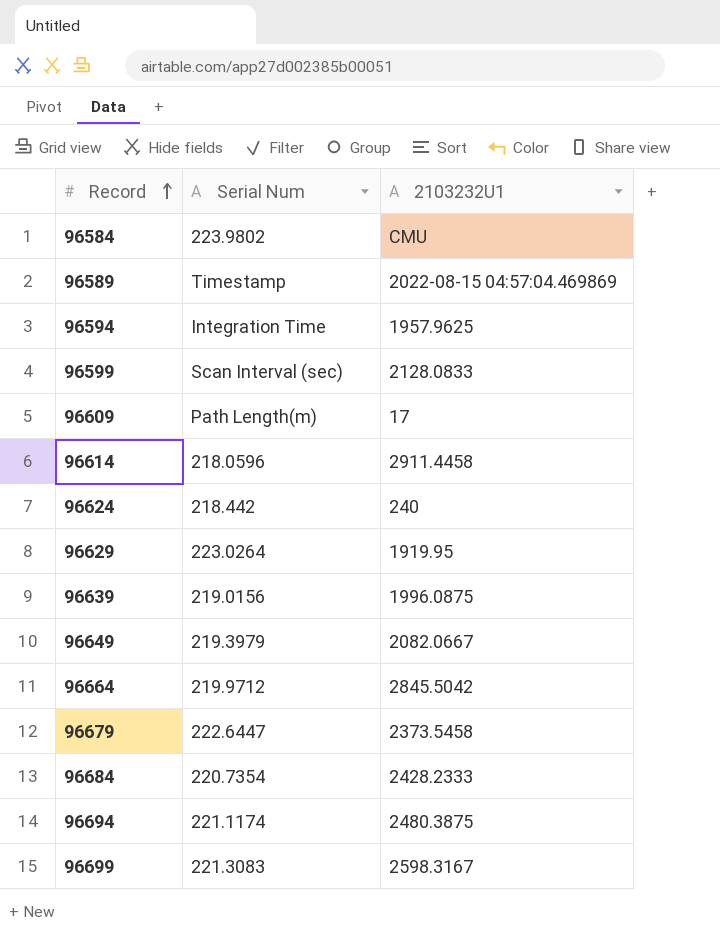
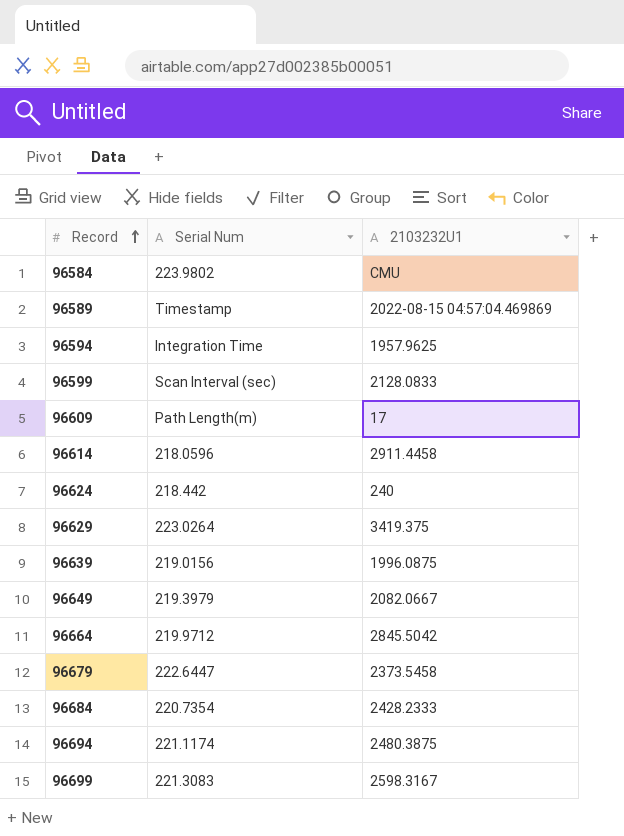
96629 | 2103232U1: 1919.95 -> 3419.375

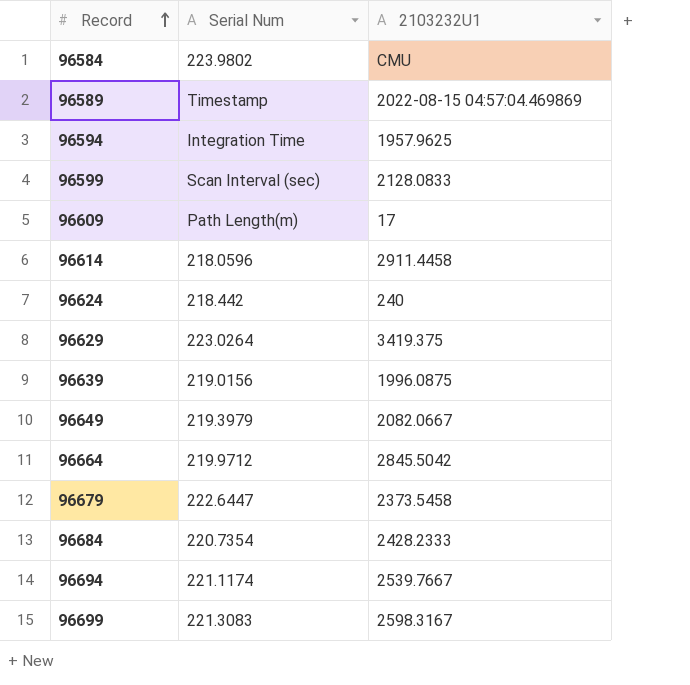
96694 | 2103232U1: 2480.3875 -> 2539.7667

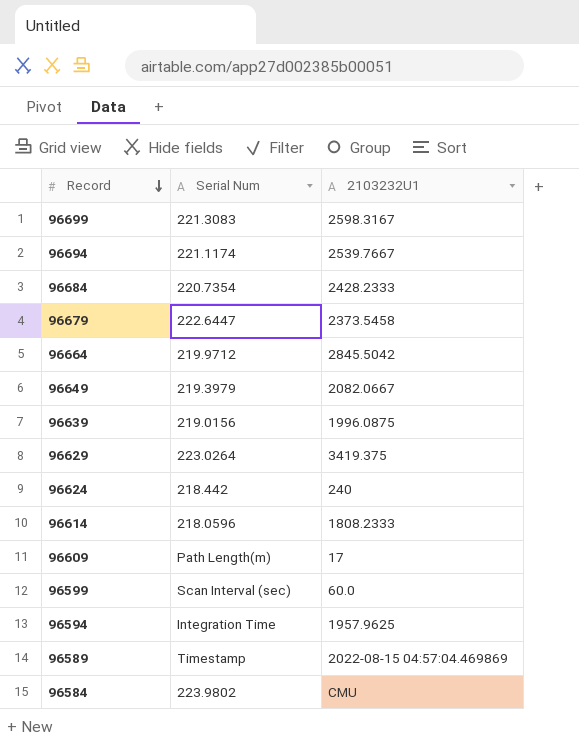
row order: Record ascending -> Record descending
96614 | 2103232U1: 2911.4458 -> 1808.2333
96599 | 2103232U1: 2128.0833 -> 60.0

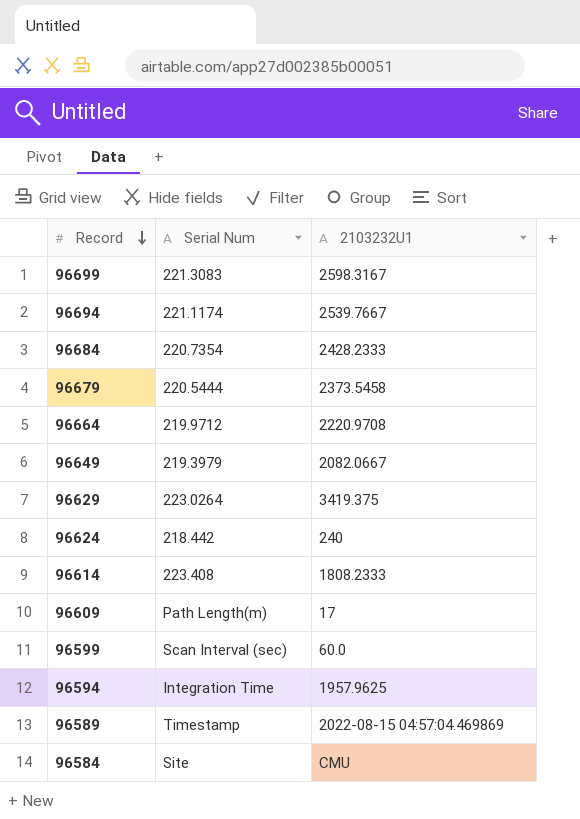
row 96639: 219.0156 | 1996.0875 -> none
96679 | Serial Num: 222.6447 -> 220.5444
96664 | 2103232U1: 2845.5042 -> 2220.9708
96614 | Serial Num: 218.0596 -> 223.408
96584 | Serial Num: 223.9802 -> Site

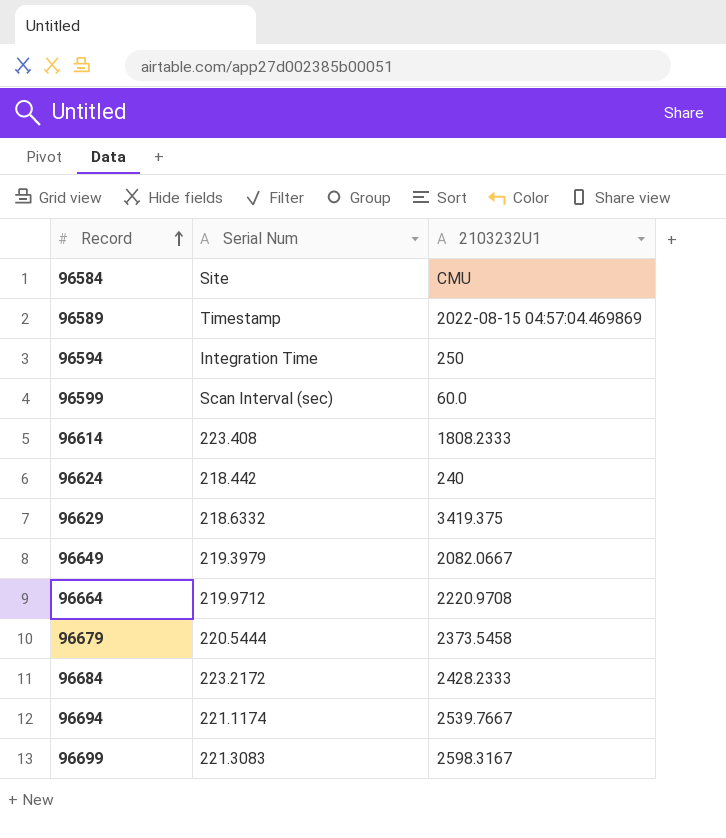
row order: Record descending -> Record ascending
row 96609: Path Length(m) | 17 -> none
96594 | 2103232U1: 1957.9625 -> 250
96629 | Serial Num: 223.0264 -> 218.6332
96684 | Serial Num: 220.7354 -> 223.2172

